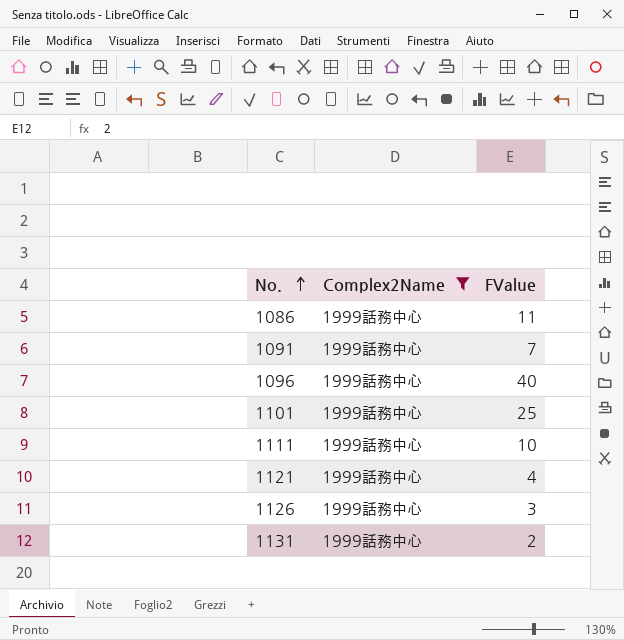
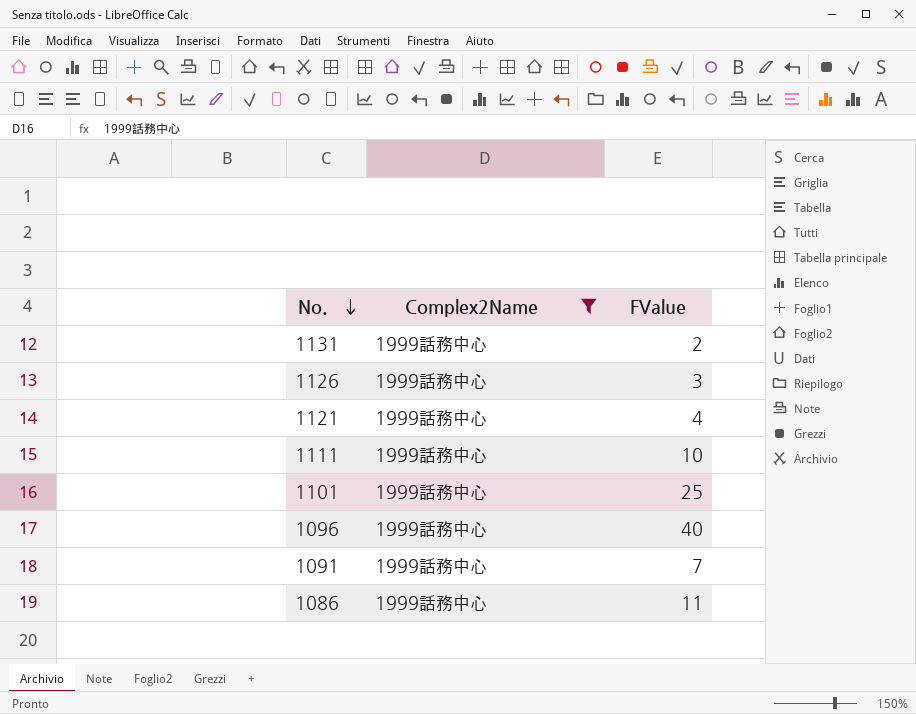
row order: No. ascending -> No. descending

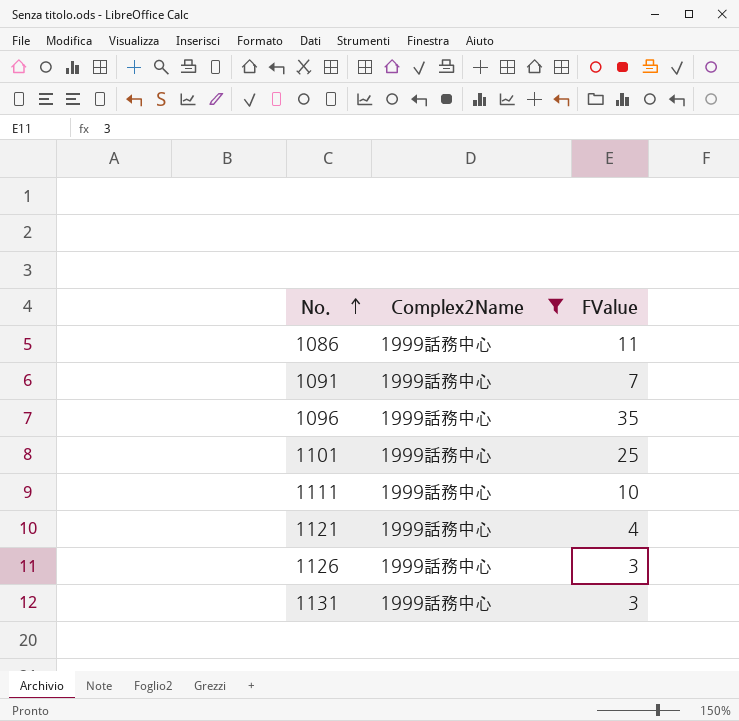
row order: No. descending -> No. ascending
1096 | FValue: 40 -> 35
1131 | FValue: 2 -> 3

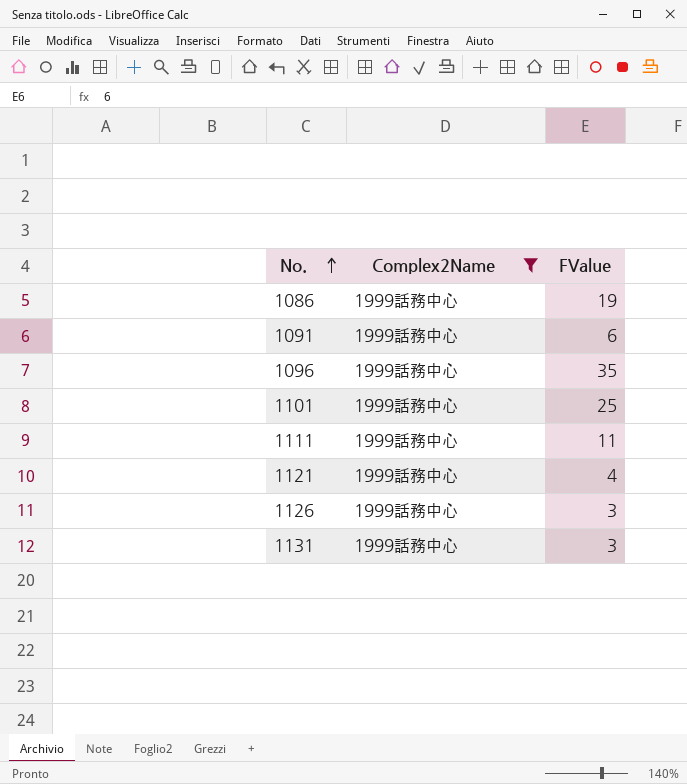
1086 | FValue: 11 -> 19
1091 | FValue: 7 -> 6
1111 | FValue: 10 -> 11

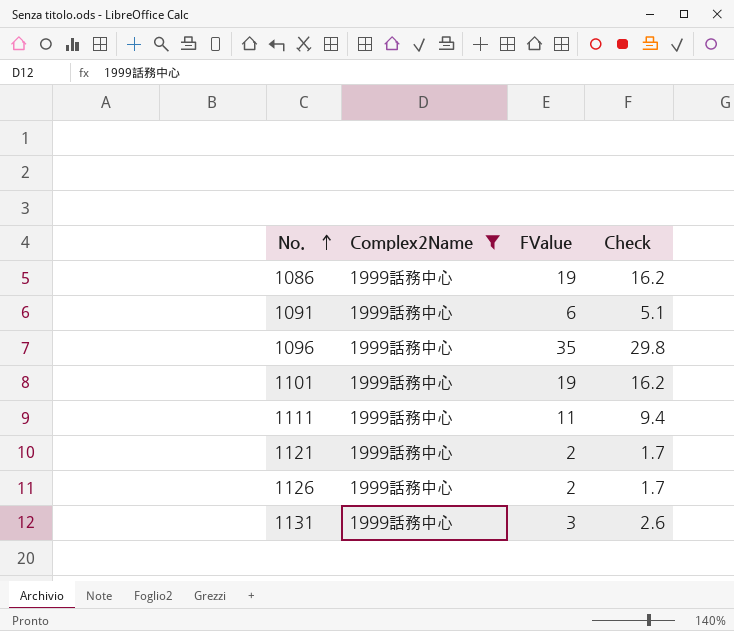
column Check | formula: none -> [FValue] * 0.85
1101 | FValue: 25 -> 19
1121 | FValue: 4 -> 2
1126 | FValue: 3 -> 2

